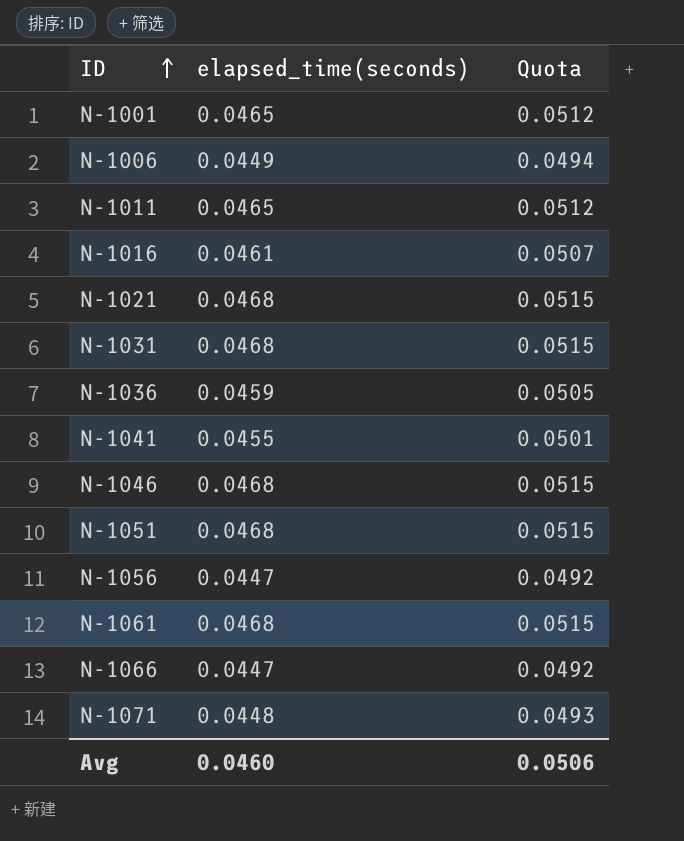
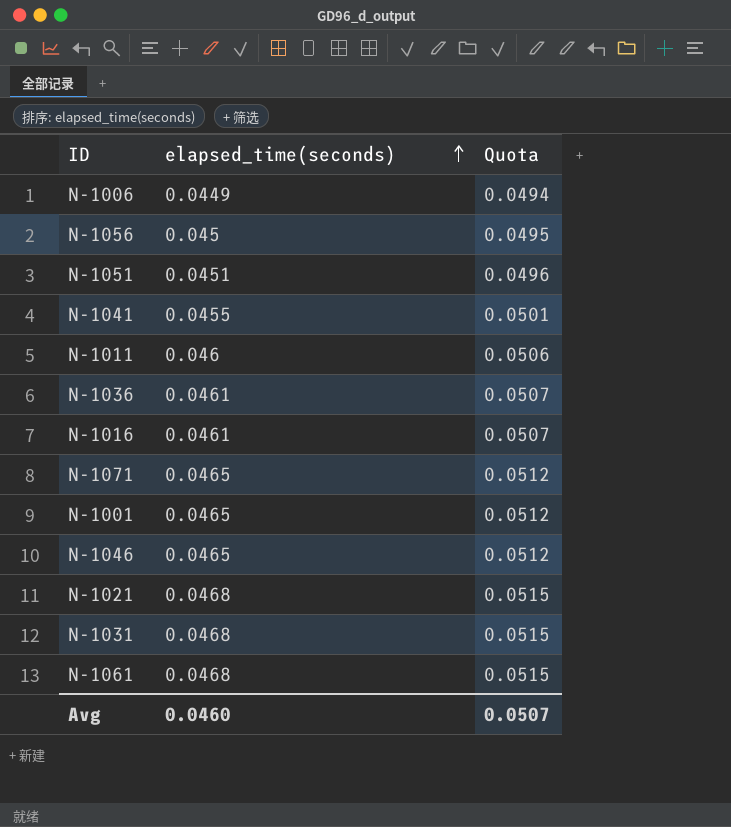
row order: ID ascending -> elapsed_time(seconds) ascending
row N-1066: 0.0447 | 0.0492 -> none
N-1056 | elapsed_time(seconds): 0.0447 -> 0.045
N-1056 | Quota: 0.0492 -> 0.0495
N-1051 | elapsed_time(seconds): 0.0468 -> 0.0451
N-1051 | Quota: 0.0515 -> 0.0496
N-1011 | elapsed_time(seconds): 0.0465 -> 0.046
N-1011 | Quota: 0.0512 -> 0.0506
N-1036 | elapsed_time(seconds): 0.0459 -> 0.0461
N-1036 | Quota: 0.0505 -> 0.0507
N-1071 | elapsed_time(seconds): 0.0448 -> 0.0465
N-1071 | Quota: 0.0493 -> 0.0512
N-1046 | elapsed_time(seconds): 0.0468 -> 0.0465
N-1046 | Quota: 0.0515 -> 0.0512
Avg | Quota: 0.0506 -> 0.0507

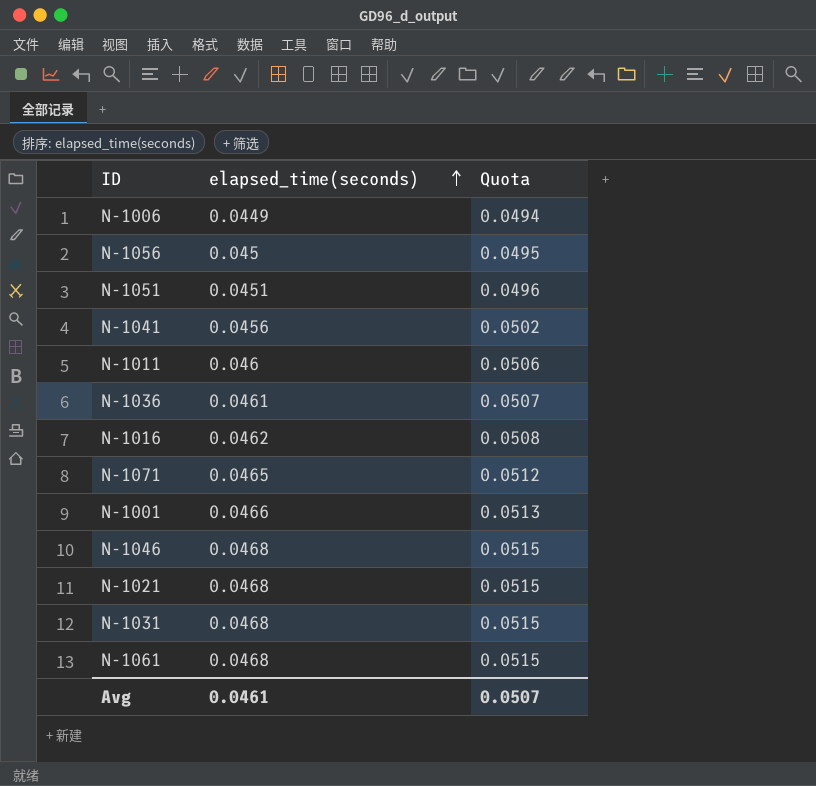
N-1041 | elapsed_time(seconds): 0.0455 -> 0.0456
N-1041 | Quota: 0.0501 -> 0.0502
N-1016 | elapsed_time(seconds): 0.0461 -> 0.0462
N-1016 | Quota: 0.0507 -> 0.0508
N-1001 | elapsed_time(seconds): 0.0465 -> 0.0466
N-1001 | Quota: 0.0512 -> 0.0513
N-1046 | elapsed_time(seconds): 0.0465 -> 0.0468
N-1046 | Quota: 0.0512 -> 0.0515
Avg | elapsed_time(seconds): 0.0460 -> 0.0461

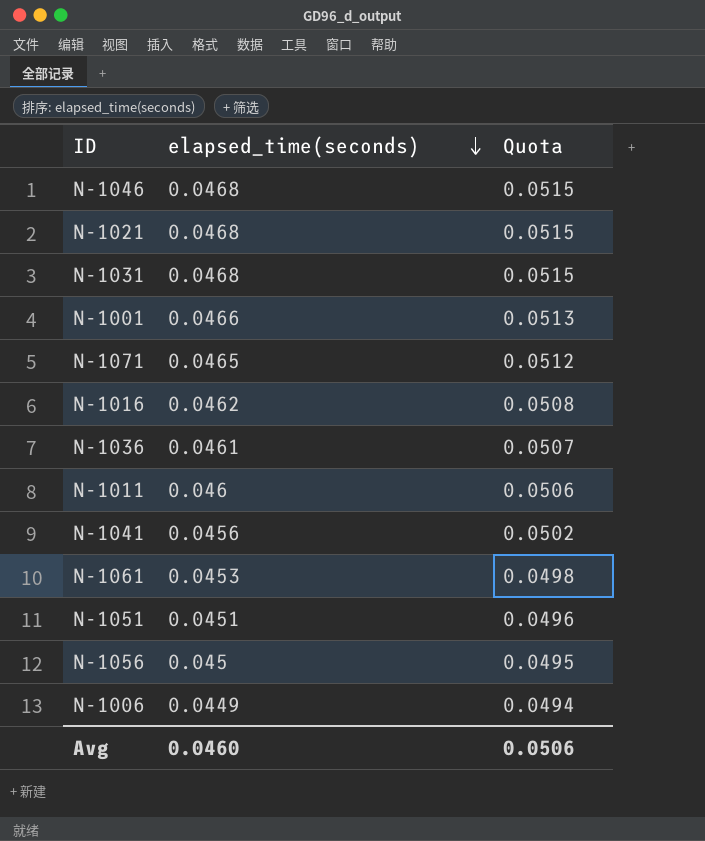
row order: elapsed_time(seconds) ascending -> elapsed_time(seconds) descending
N-1061 | elapsed_time(seconds): 0.0468 -> 0.0453
N-1061 | Quota: 0.0515 -> 0.0498
Avg | elapsed_time(seconds): 0.0461 -> 0.0460
Avg | Quota: 0.0507 -> 0.0506

